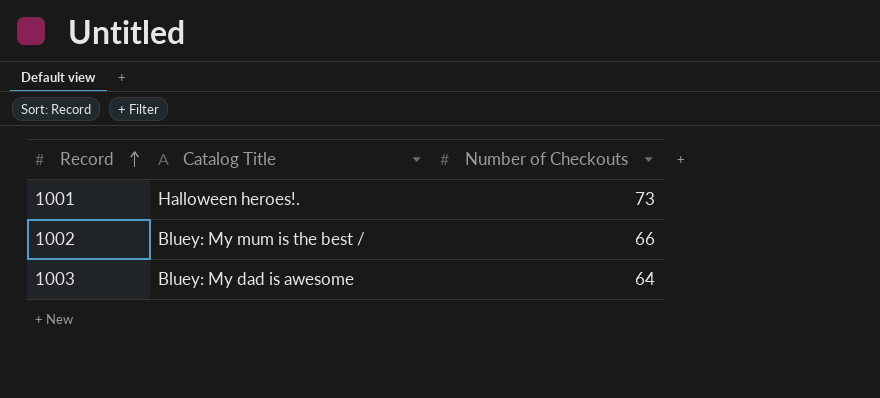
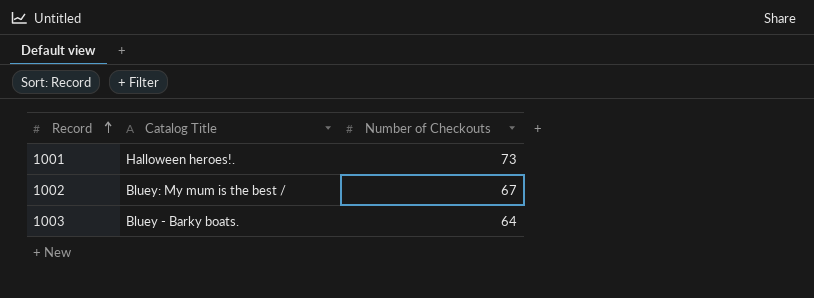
1002 | Number of Checkouts: 66 -> 67
1003 | Catalog Title: Bluey: My dad is awesome -> Bluey - Barky boats.

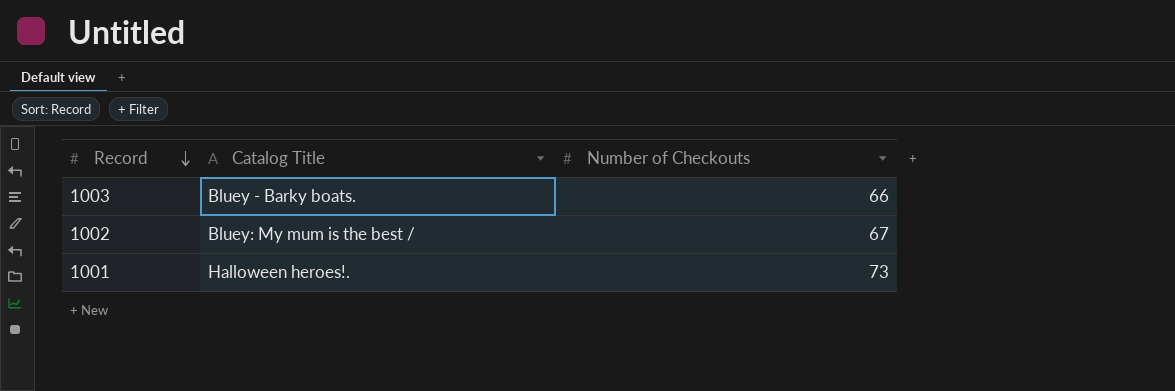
row order: Record ascending -> Record descending
1003 | Number of Checkouts: 64 -> 66

